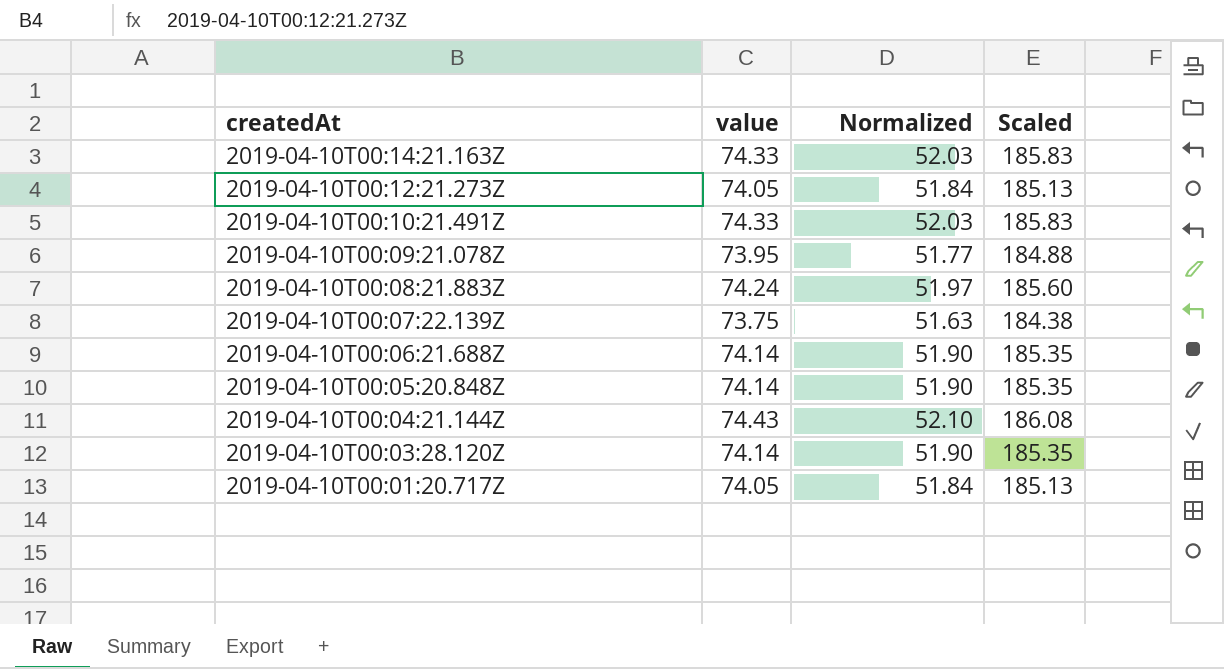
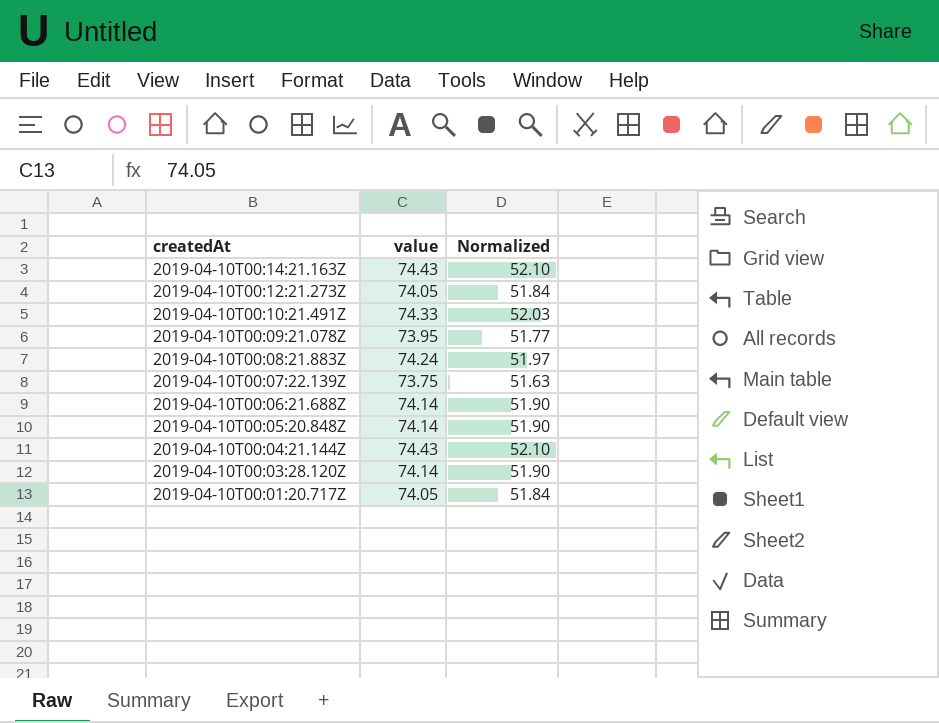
column Scaled | formula: [value] * 2.5 -> none
2019-04-10T00:14:21.163Z | value: 74.33 -> 74.43
2019-04-10T00:14:21.163Z | Normalized: 52.03 -> 52.10

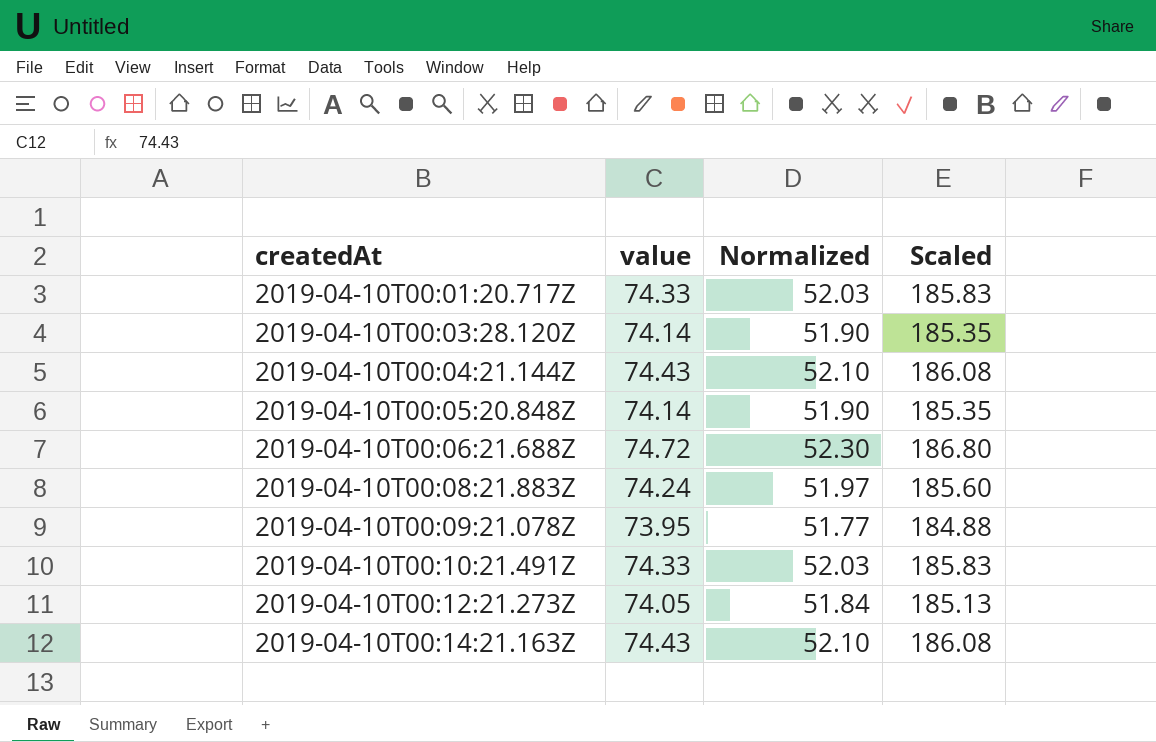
row order: createdAt descending -> createdAt ascending
column Scaled | formula: none -> [value] * 2.5
row 2019-04-10T00:07:22.139Z: 73.75 | 51.63 -> none
2019-04-10T00:01:20.717Z | value: 74.05 -> 74.33
2019-04-10T00:01:20.717Z | Normalized: 51.84 -> 52.03
2019-04-10T00:06:21.688Z | value: 74.14 -> 74.72
2019-04-10T00:06:21.688Z | Normalized: 51.90 -> 52.30

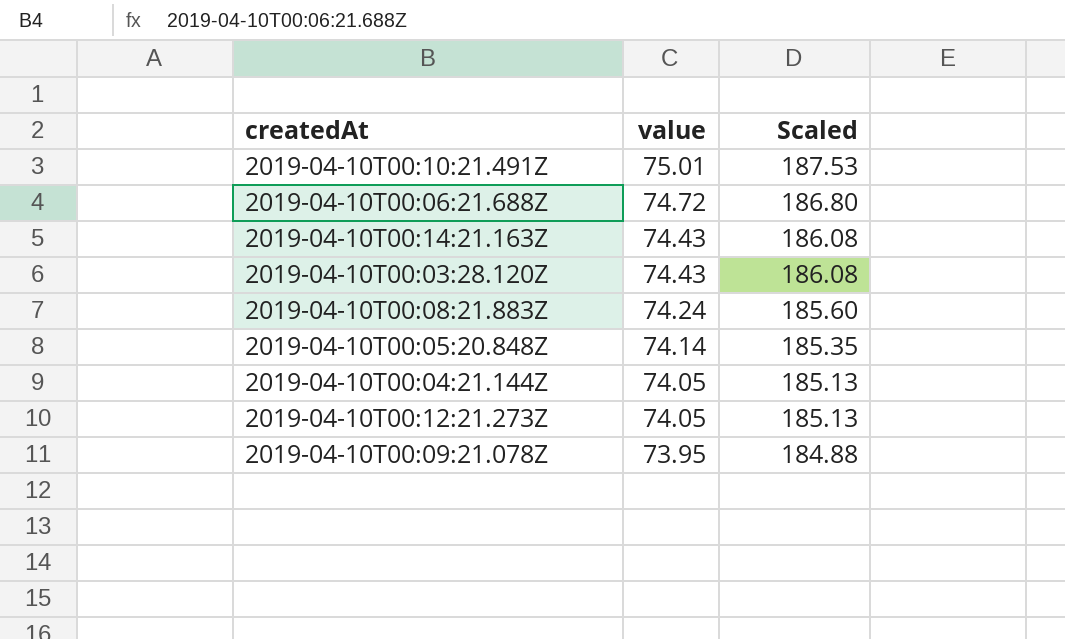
row order: createdAt ascending -> value descending
column Normalized | formula: [value] * 0.7 -> none
row 2019-04-10T00:01:20.717Z: 74.33 | 52.03 | 185.83 -> none
2019-04-10T00:10:21.491Z | value: 74.33 -> 75.01
2019-04-10T00:10:21.491Z | Scaled: 185.83 -> 187.53
2019-04-10T00:03:28.120Z | value: 74.14 -> 74.43
2019-04-10T00:03:28.120Z | Scaled: 185.35 -> 186.08
2019-04-10T00:04:21.144Z | value: 74.43 -> 74.05
2019-04-10T00:04:21.144Z | Scaled: 186.08 -> 185.13

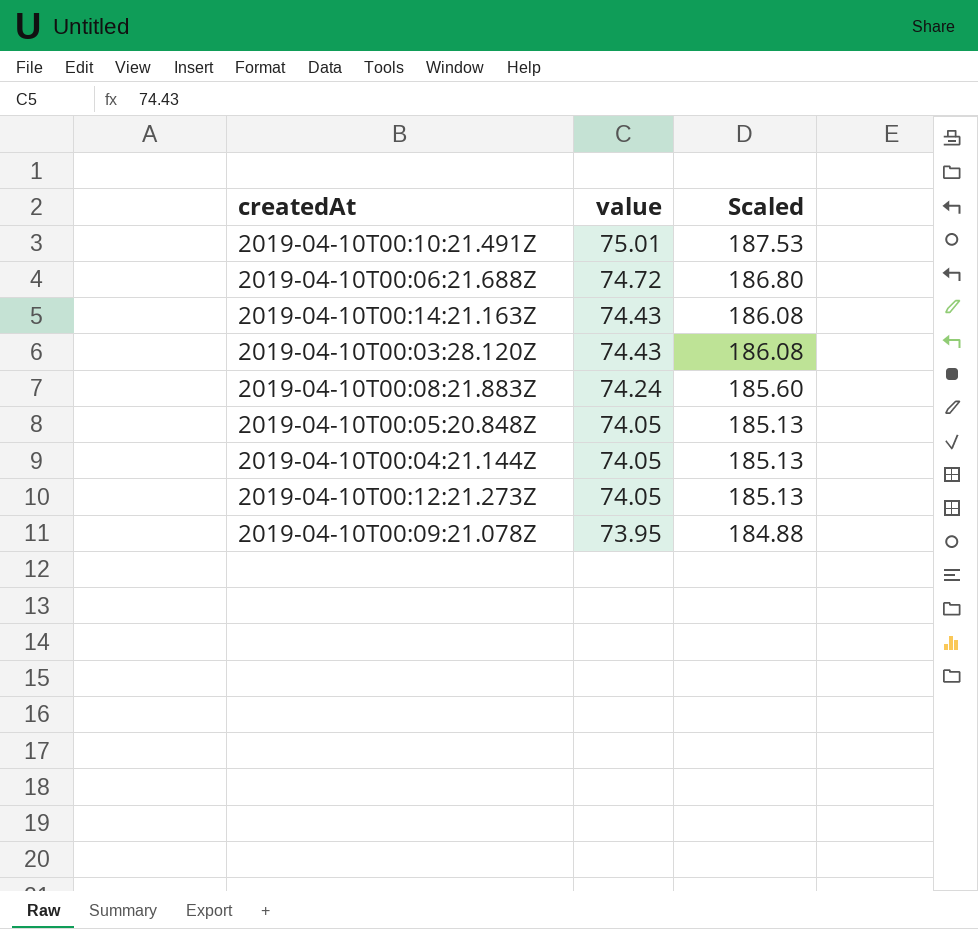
2019-04-10T00:05:20.848Z | value: 74.14 -> 74.05
2019-04-10T00:05:20.848Z | Scaled: 185.35 -> 185.13

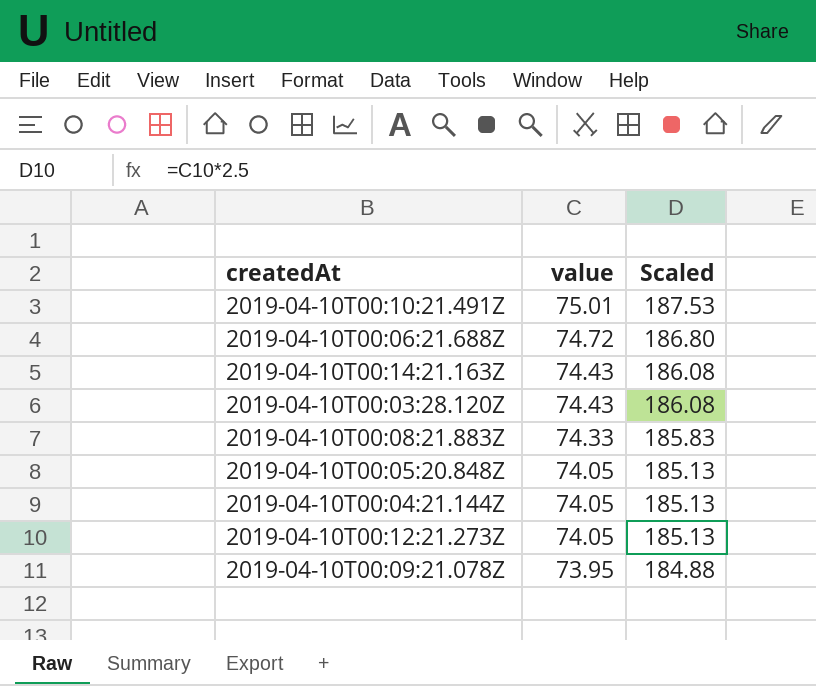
2019-04-10T00:08:21.883Z | value: 74.24 -> 74.33
2019-04-10T00:08:21.883Z | Scaled: 185.60 -> 185.83

